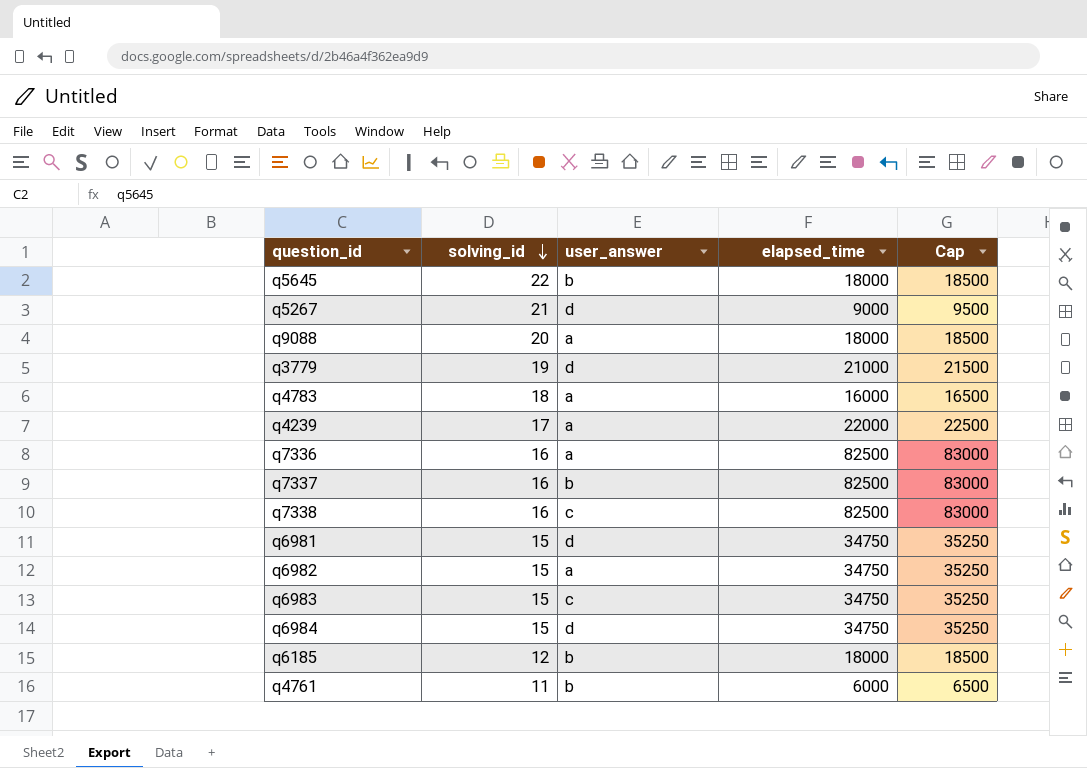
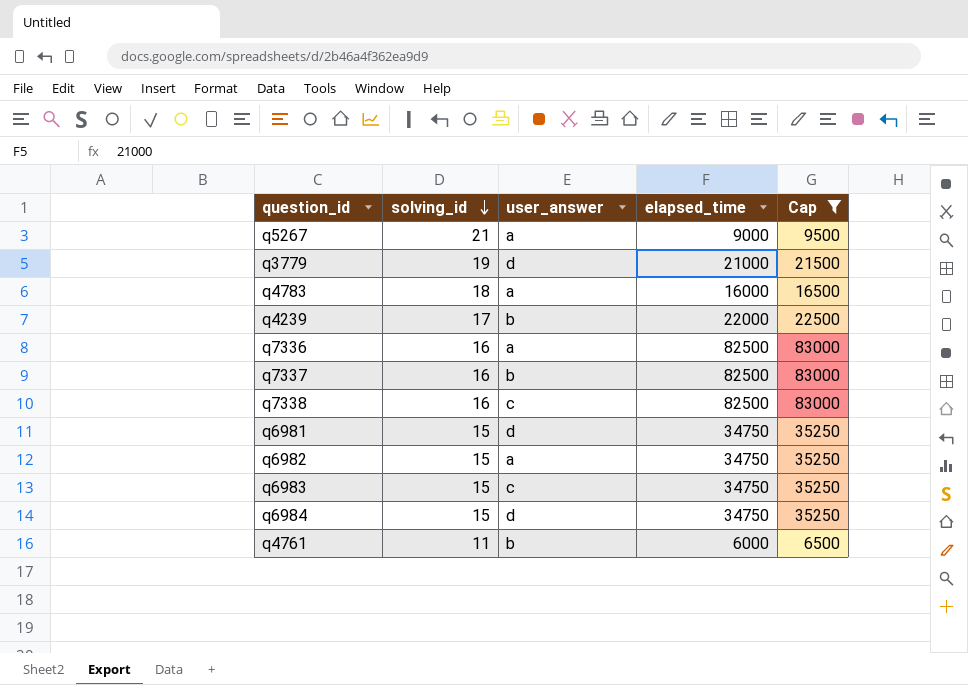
filter: none -> Cap != 18500
q5267 | user_answer: d -> a
q4239 | user_answer: a -> b

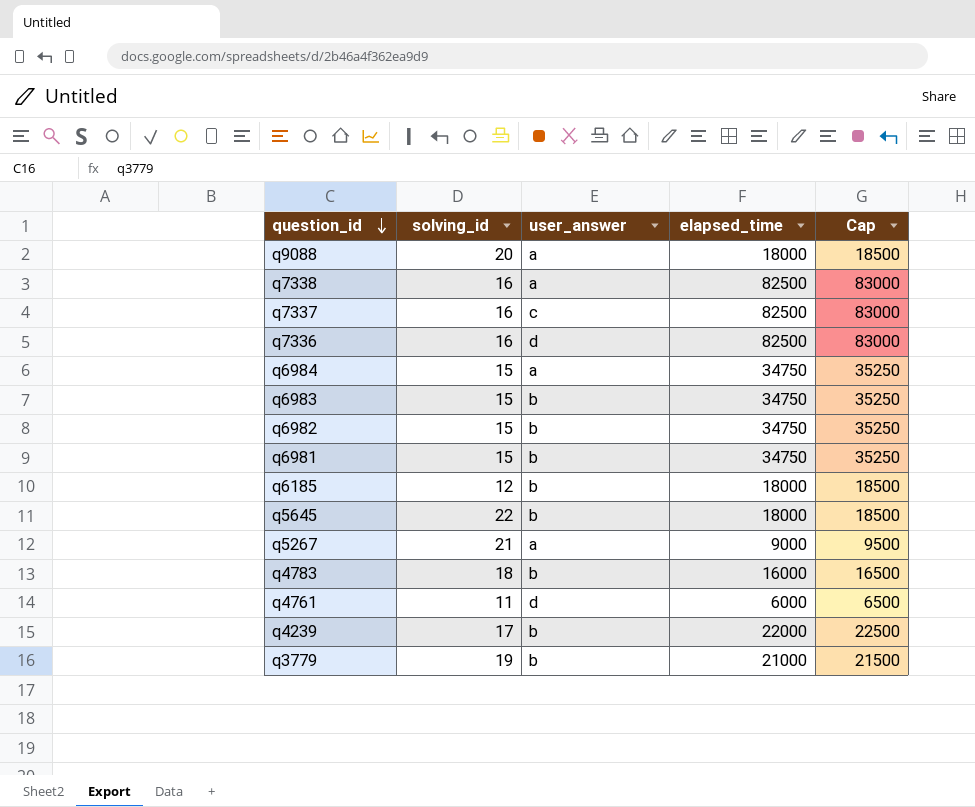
filter: Cap != 18500 -> none
row order: solving_id descending -> question_id descending
q7338 | user_answer: c -> a
q7337 | user_answer: b -> c
q7336 | user_answer: a -> d
q6984 | user_answer: d -> a
q6983 | user_answer: c -> b
q6982 | user_answer: a -> b
q6981 | user_answer: d -> b
q4783 | user_answer: a -> b
q4761 | user_answer: b -> d
q3779 | user_answer: d -> b

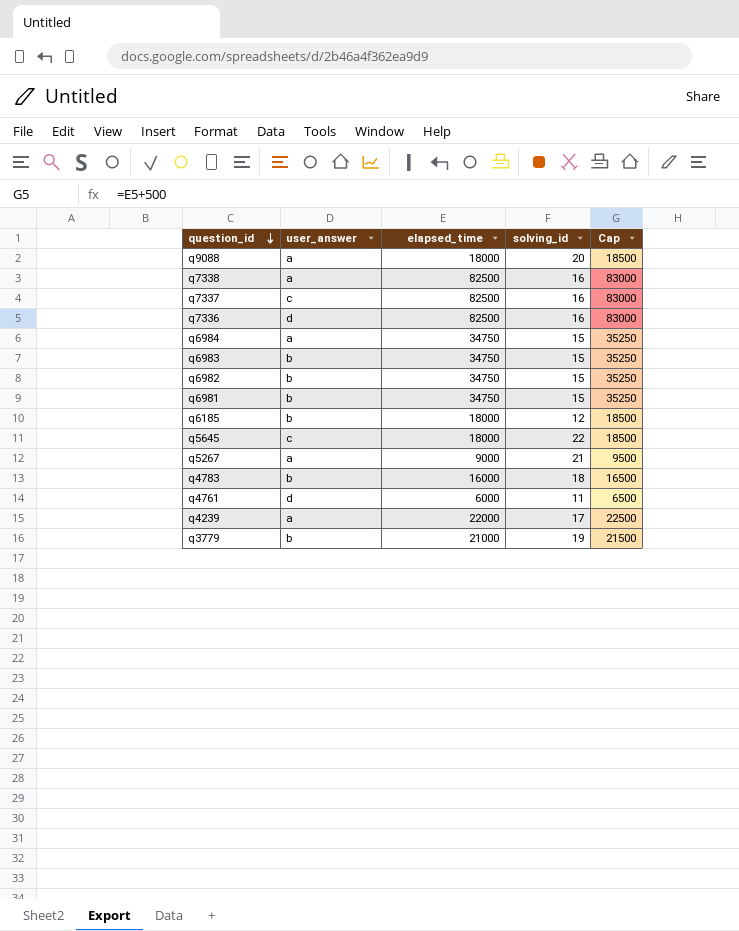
column solving_id | position: 2 -> 4
q5645 | user_answer: b -> c
q4239 | user_answer: b -> a

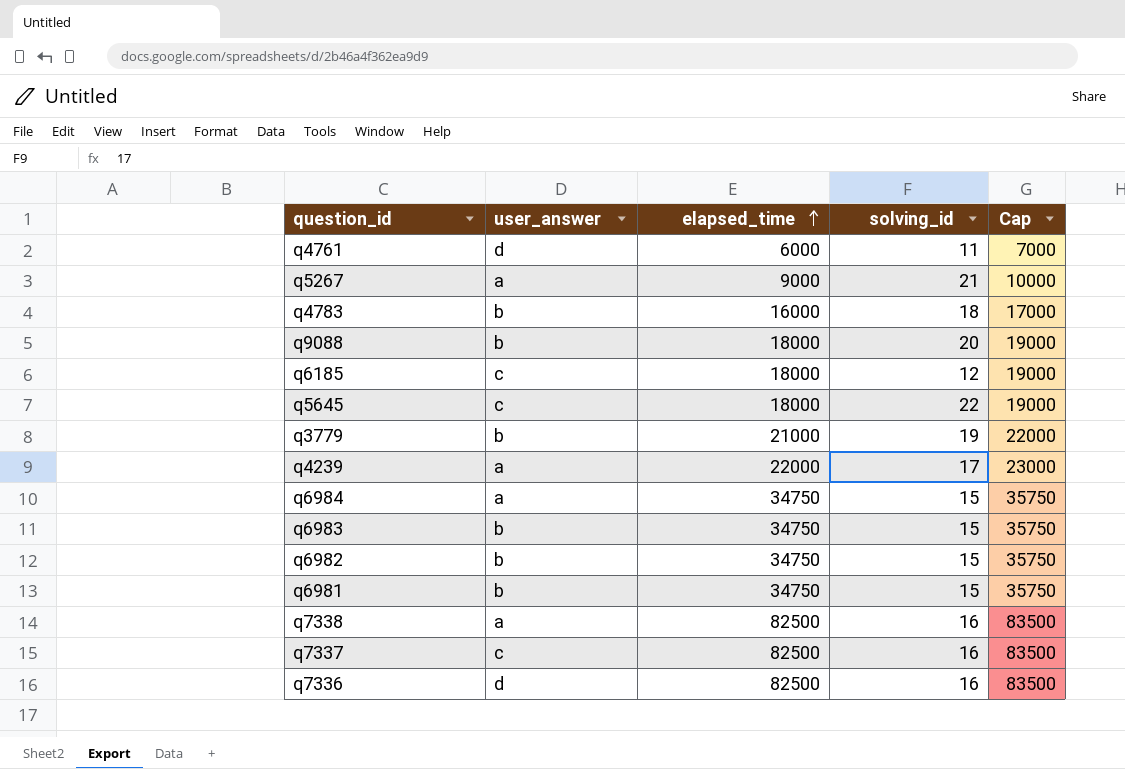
row order: question_id descending -> elapsed_time ascending
column Cap | formula: [elapsed_time] + 500 -> [elapsed_time] + 1000
q9088 | user_answer: a -> b
q6185 | user_answer: b -> c

